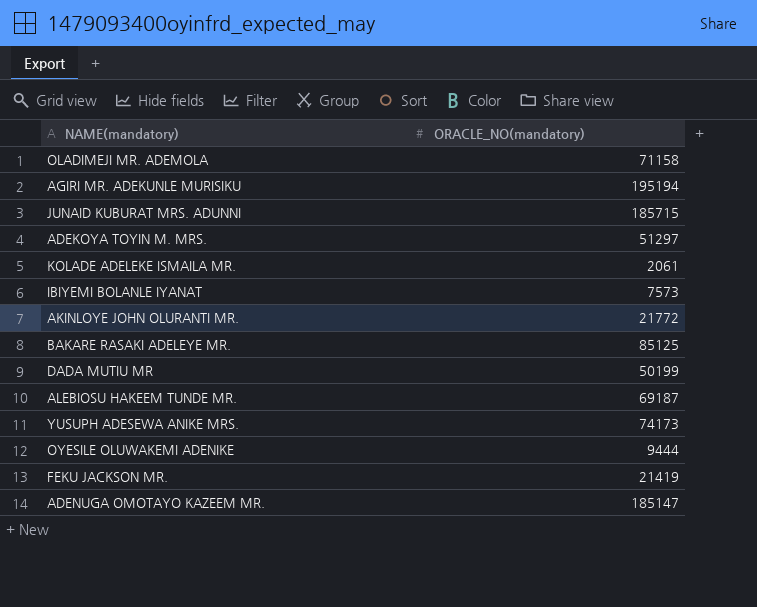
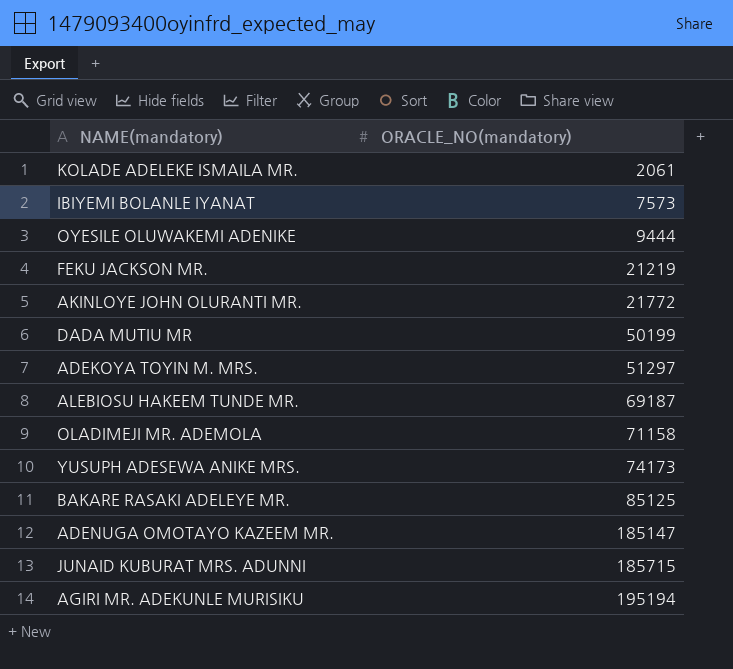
row order: none -> ORACLE_NO(mandatory) ascending
FEKU JACKSON MR. | ORACLE_NO(mandatory): 21419 -> 21219

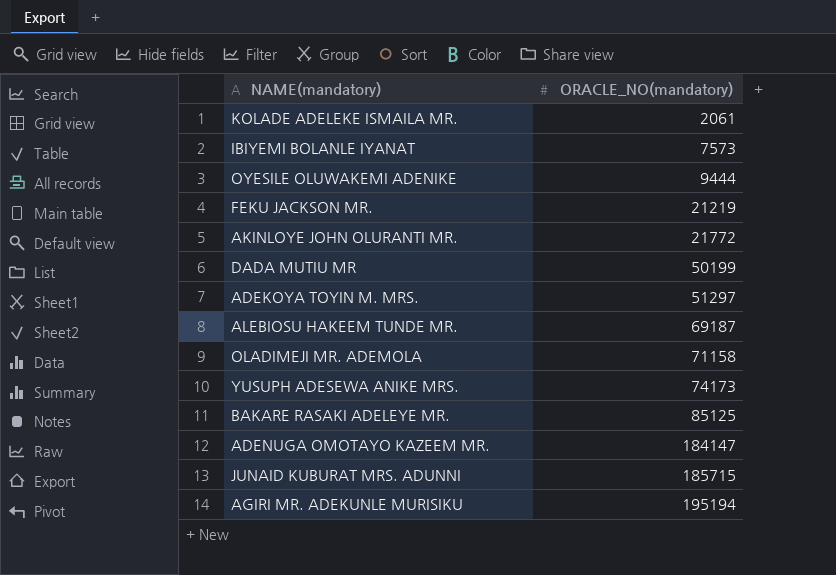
ADENUGA OMOTAYO KAZEEM MR. | ORACLE_NO(mandatory): 185147 -> 184147

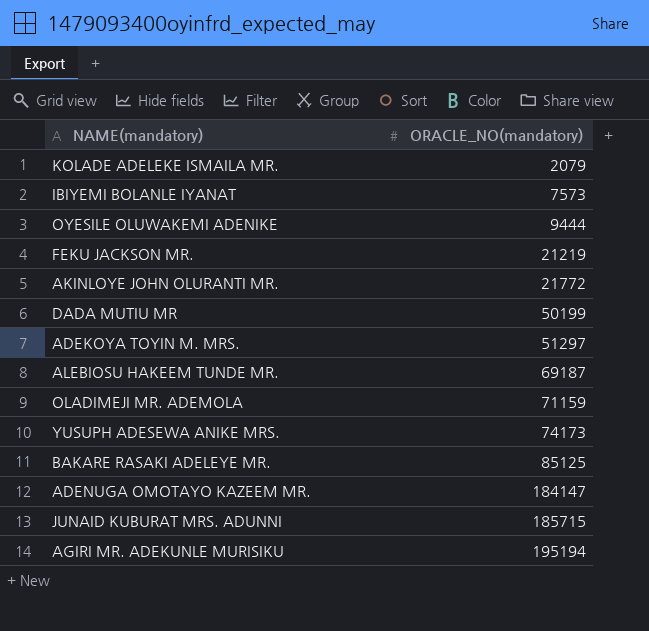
KOLADE ADELEKE ISMAILA MR. | ORACLE_NO(mandatory): 2061 -> 2079
OLADIMEJI MR. ADEMOLA | ORACLE_NO(mandatory): 71158 -> 71159

